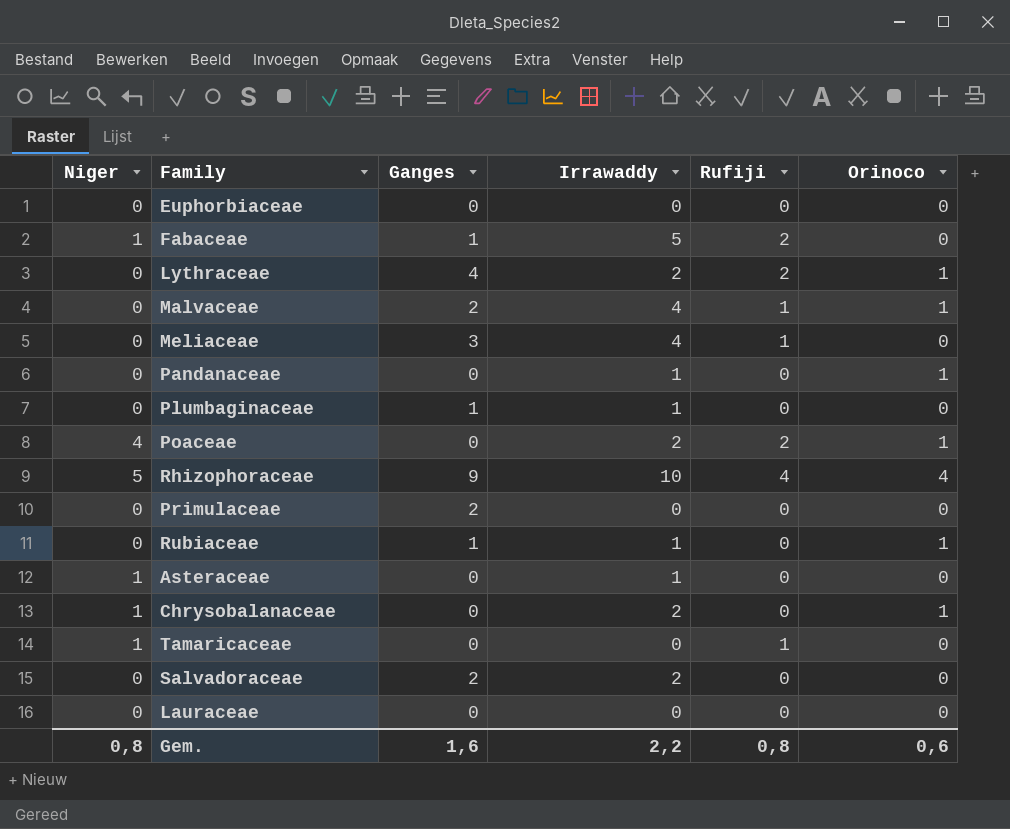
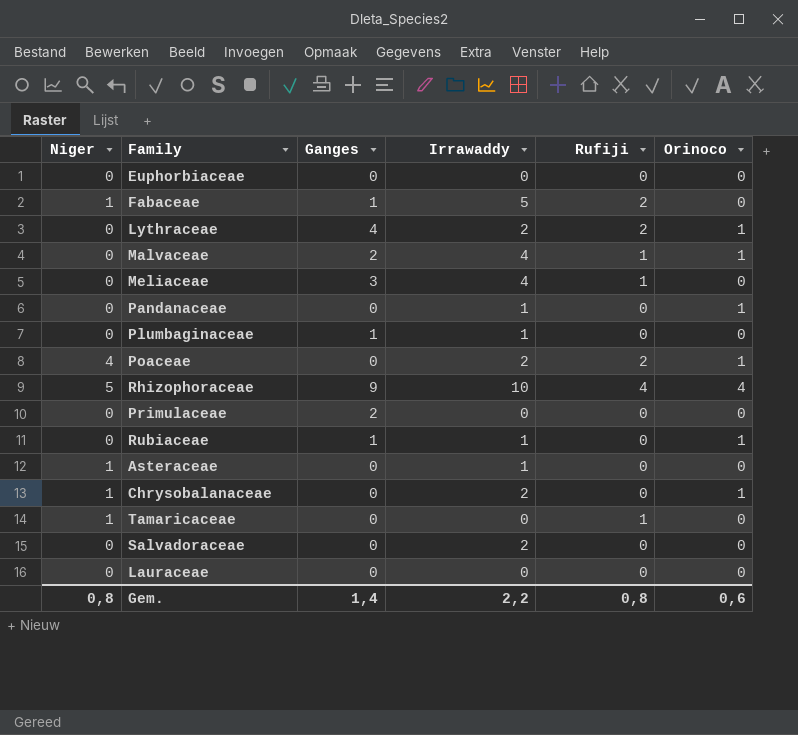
Salvadoraceae | Ganges: 2 -> 0
Gem. | Ganges: 1,6 -> 1,4

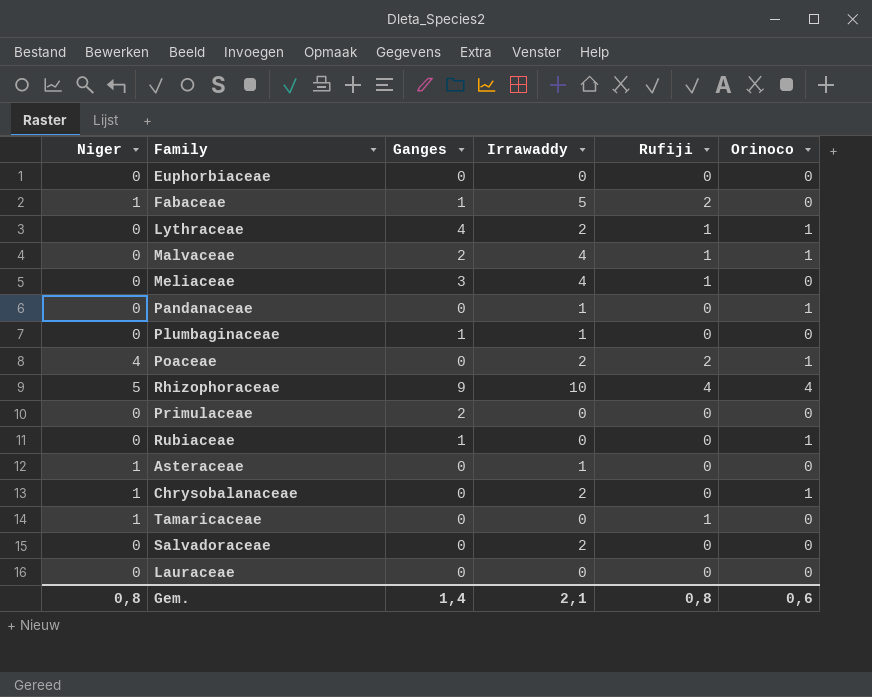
Lythraceae | Rufiji: 2 -> 1
Rubiaceae | Irrawaddy: 1 -> 0
Gem. | Irrawaddy: 2,2 -> 2,1

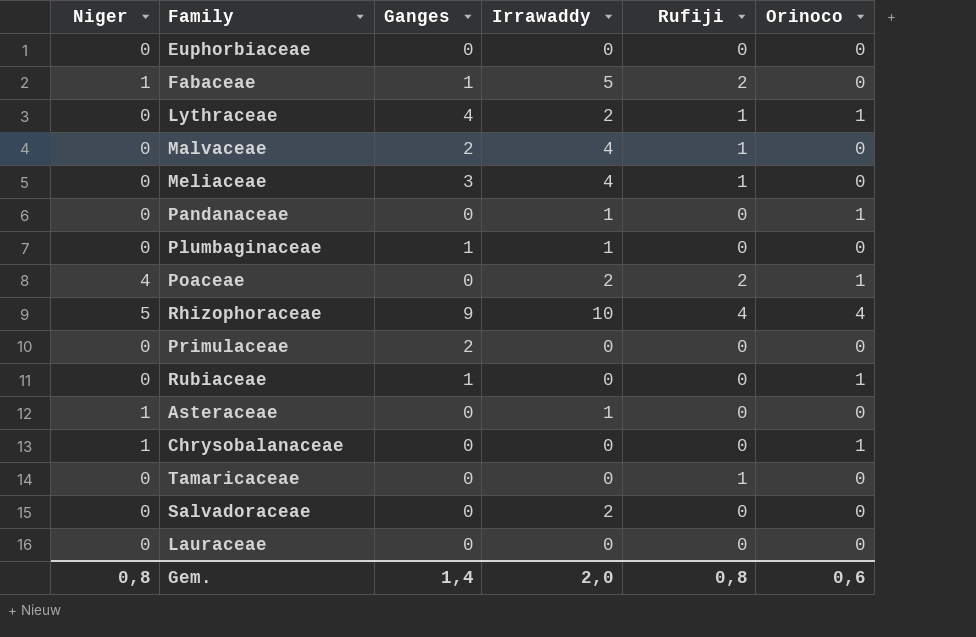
Malvaceae | Orinoco: 1 -> 0
Chrysobalanaceae | Irrawaddy: 2 -> 0
Tamaricaceae | Niger: 1 -> 0
Gem. | Irrawaddy: 2,1 -> 2,0

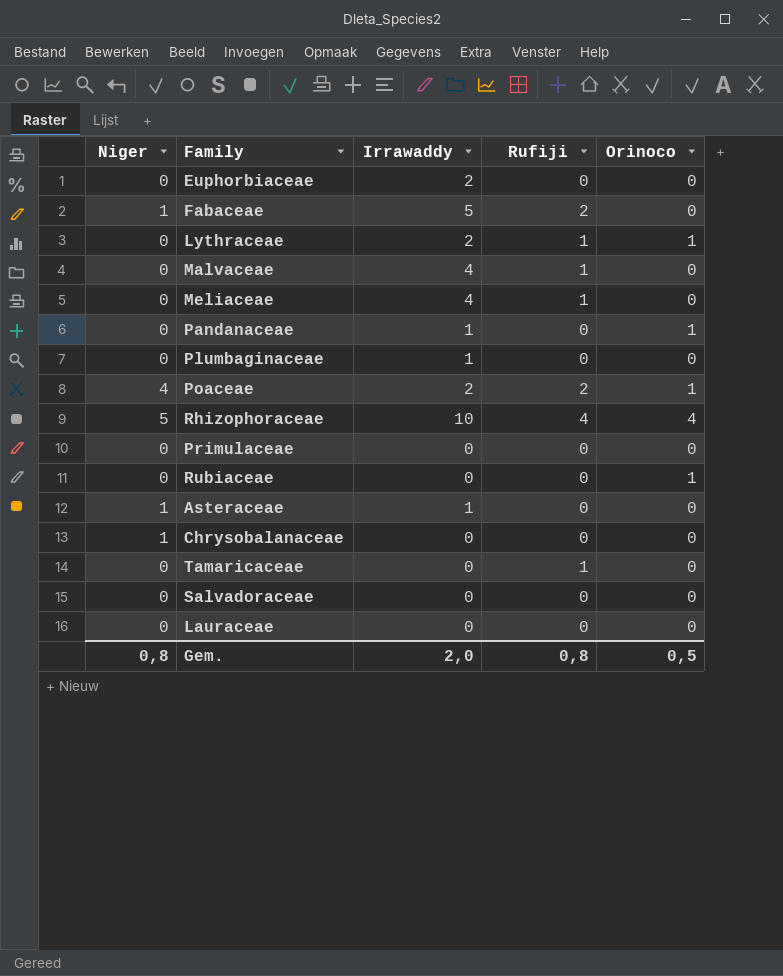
column Ganges | position: 3 -> none
Euphorbiaceae | Irrawaddy: 0 -> 2
Chrysobalanaceae | Orinoco: 1 -> 0
Salvadoraceae | Irrawaddy: 2 -> 0
Gem. | Orinoco: 0,6 -> 0,5

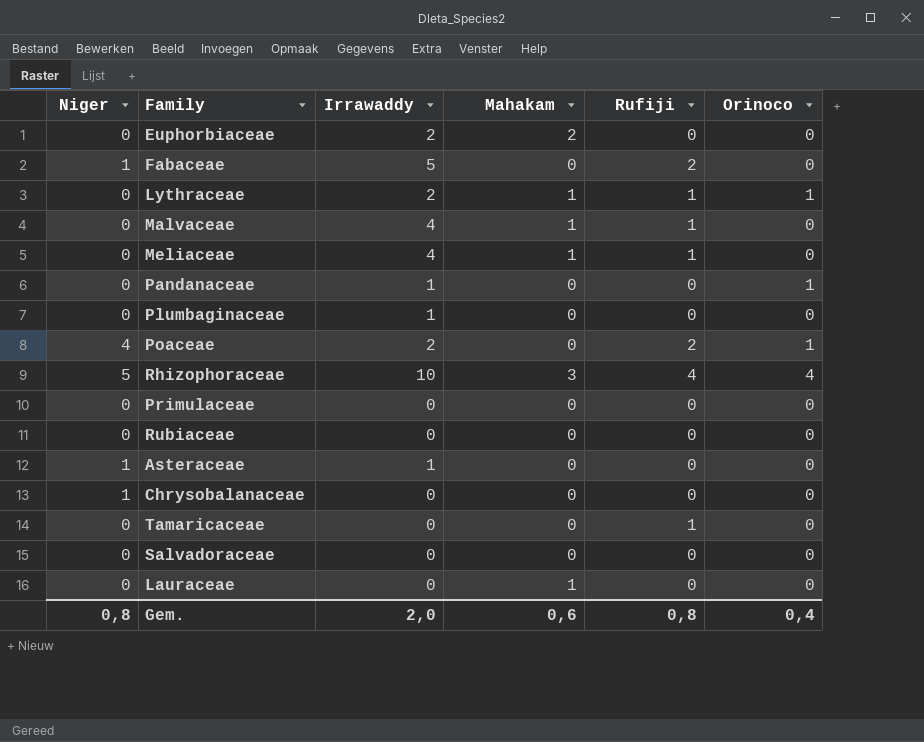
column Mahakam | position: none -> 4
Rubiaceae | Orinoco: 1 -> 0
Gem. | Orinoco: 0,5 -> 0,4

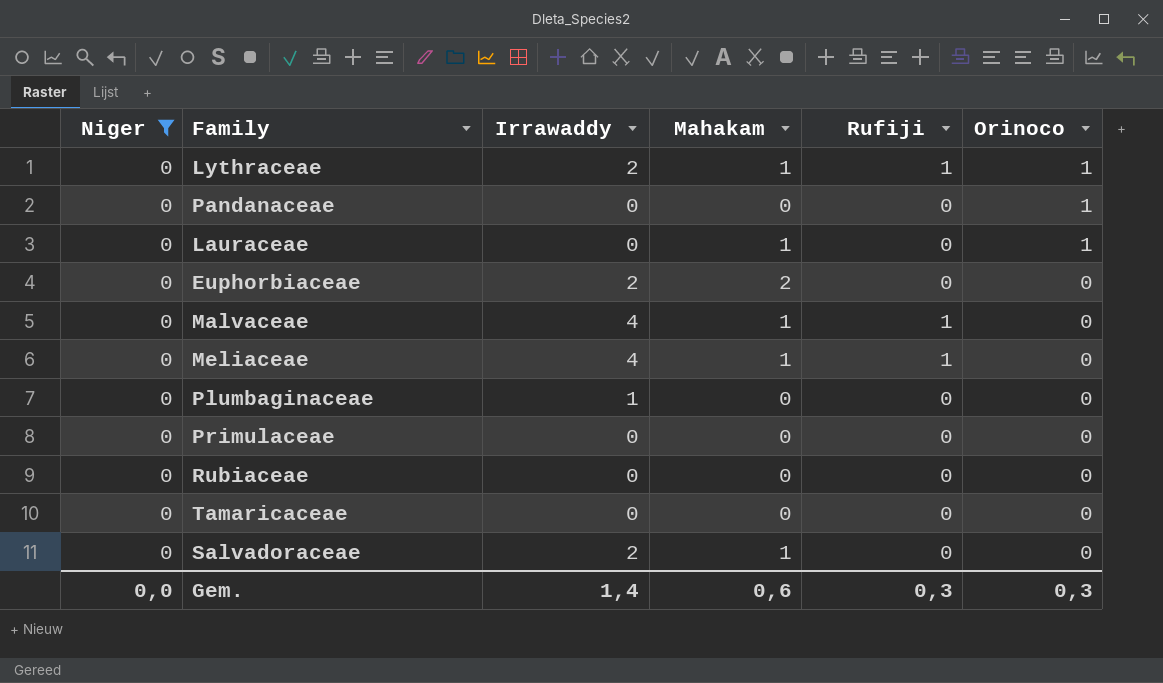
filter: none -> Niger = 0
row order: none -> Orinoco descending
Pandanaceae | Irrawaddy: 1 -> 0
Lauraceae | Orinoco: 0 -> 1
Tamaricaceae | Rufiji: 1 -> 0
Salvadoraceae | Irrawaddy: 0 -> 2
Salvadoraceae | Mahakam: 0 -> 1
Gem. | Niger: 0,8 -> 0,0
Gem. | Irrawaddy: 2,0 -> 1,4
Gem. | Rufiji: 0,8 -> 0,3
Gem. | Orinoco: 0,4 -> 0,3

